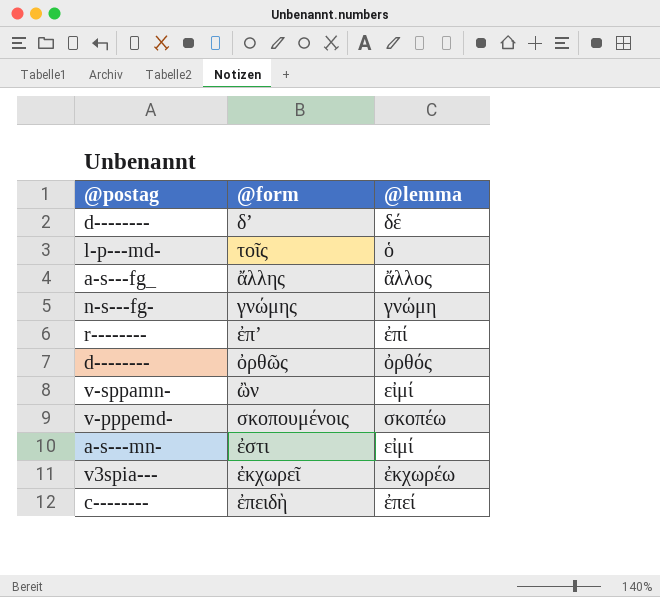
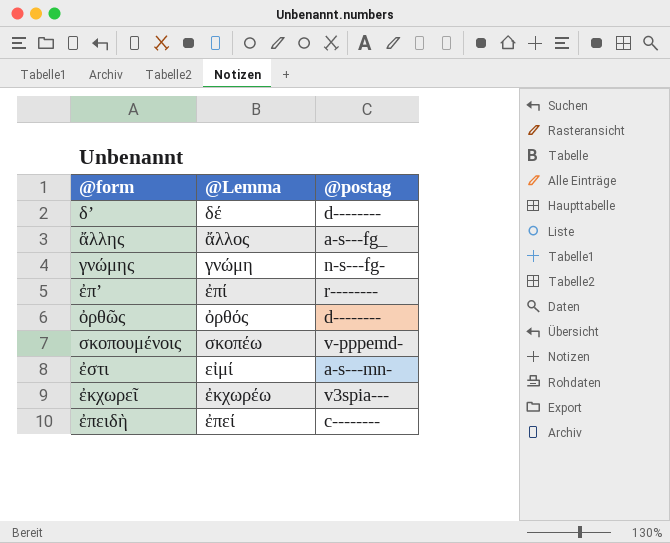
column name: @lemma -> @Lemma
column @postag | position: 1 -> 3
row τοῖς: l-p---md- | ὁ -> none
row ὢν: v-sppamn- | εἰμί -> none

